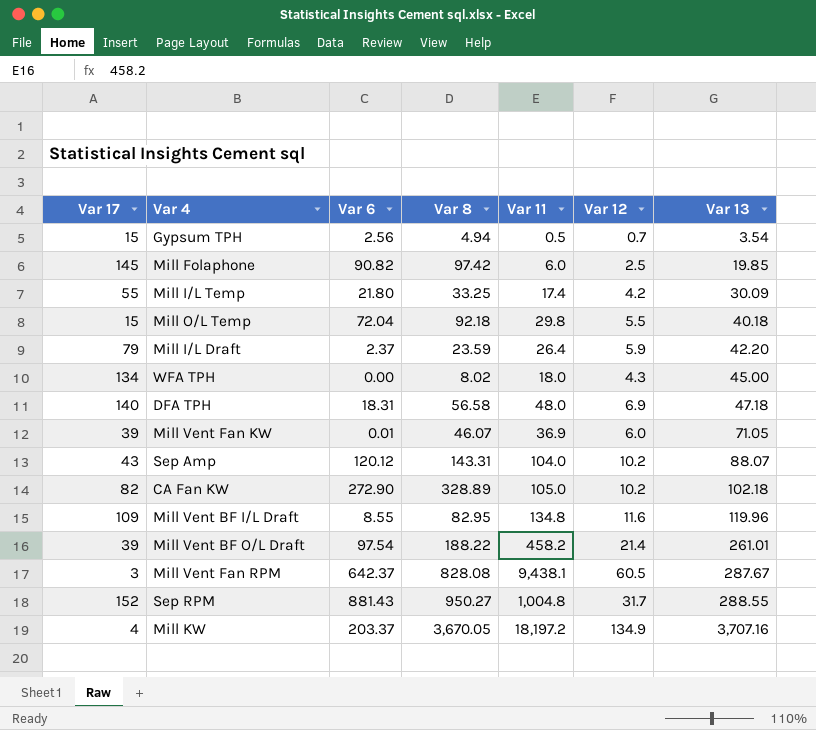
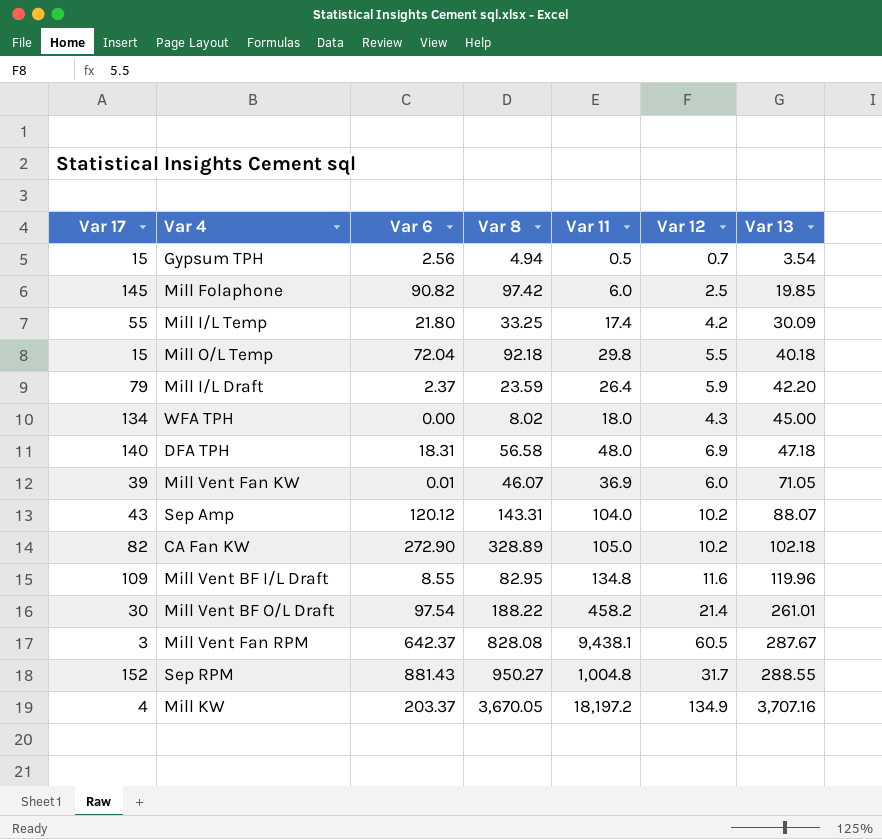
Mill Vent BF O/L Draft | Var 17: 39 -> 30

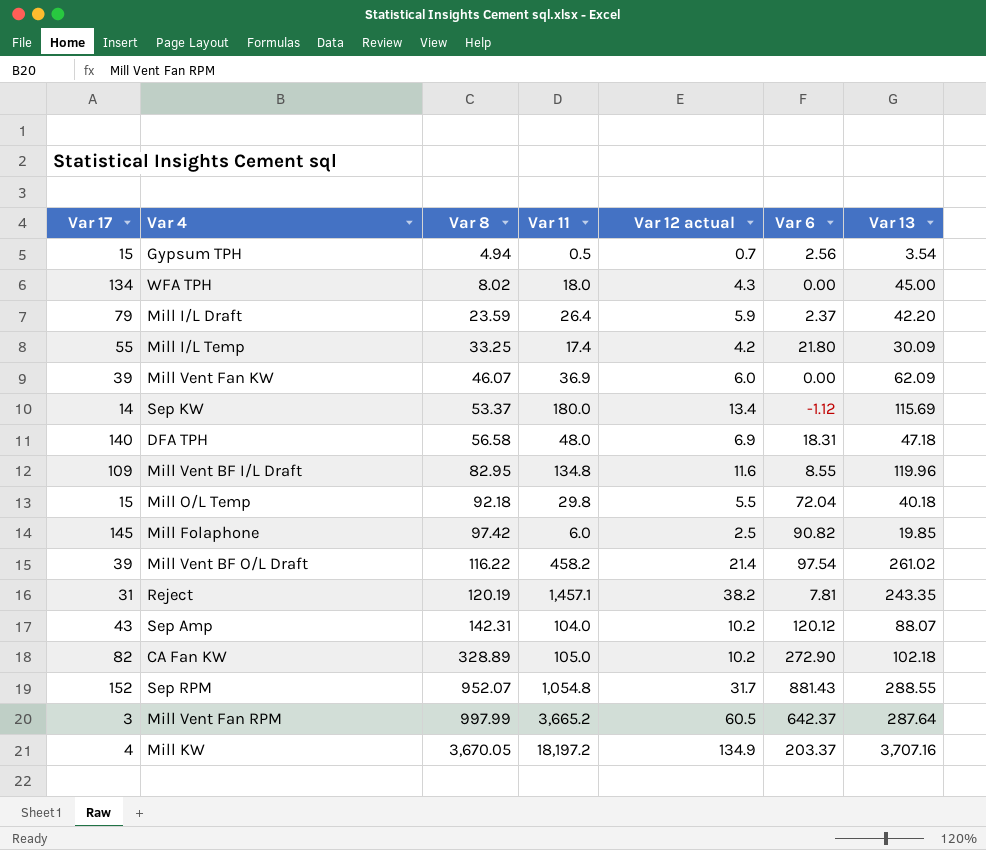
row order: Var 13 ascending -> Var 8 ascending
column name: Var 12 -> Var 12 actual
column Var 6 | position: 3 -> 6
Mill Vent Fan KW | Var 6: 0.01 -> 0.00
Mill Vent Fan KW | Var 13: 71.05 -> 62.09
row Sep KW: none -> 14 | 53.37 | 180.0 | 13.4 | -1.12 | 115.69
Mill Vent BF O/L Draft | Var 17: 30 -> 39
Mill Vent BF O/L Draft | Var 8: 188.22 -> 116.22
Mill Vent BF O/L Draft | Var 13: 261.01 -> 261.02
row Reject: none -> 31 | 120.19 | 1,457.1 | 38.2 | 7.81 | 243.35
Sep Amp | Var 8: 143.31 -> 142.31
Sep RPM | Var 8: 950.27 -> 952.07
Sep RPM | Var 11: 1,004.8 -> 1,054.8
Mill Vent Fan RPM | Var 8: 828.08 -> 997.99
Mill Vent Fan RPM | Var 11: 9,438.1 -> 3,665.2
Mill Vent Fan RPM | Var 13: 287.67 -> 287.64

